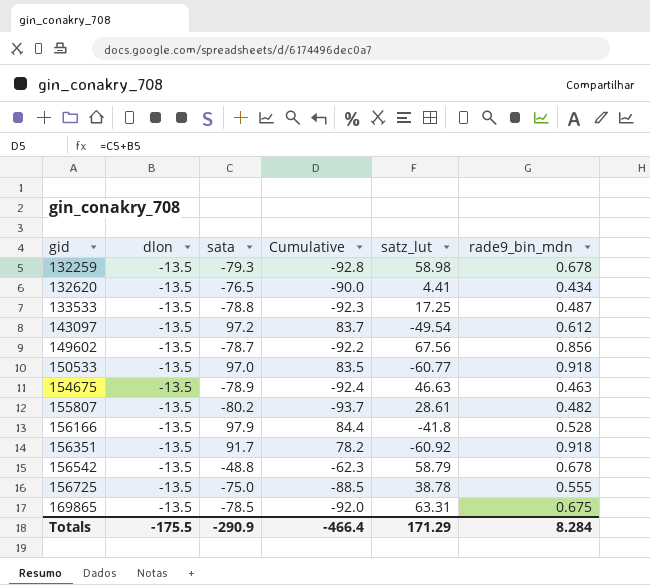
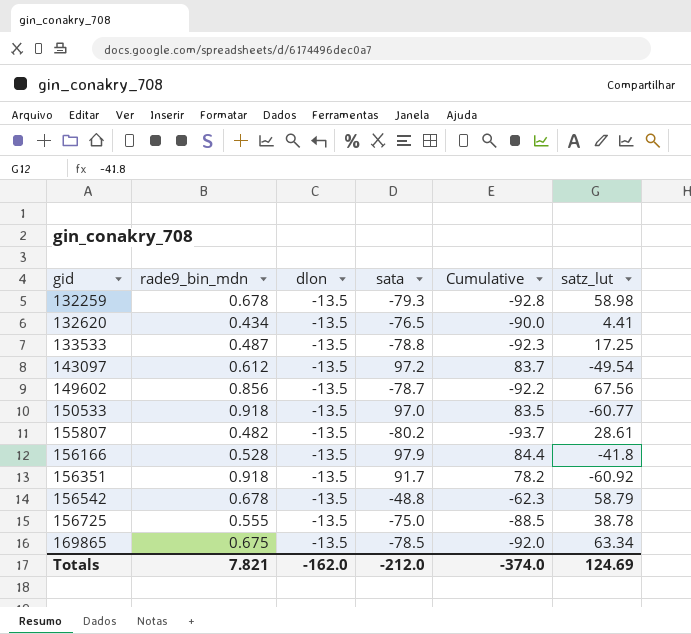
column rade9_bin_mdn | position: 6 -> 2
row 154675: -13.5 | -78.9 | -92.4 | 46.63 | 0.463 -> none
169865 | satz_lut: 63.31 -> 63.34
Totals | rade9_bin_mdn: 8.284 -> 7.821
Totals | dlon: -175.5 -> -162.0
Totals | sata: -290.9 -> -212.0
Totals | Cumulative: -466.4 -> -374.0
Totals | satz_lut: 171.29 -> 124.69

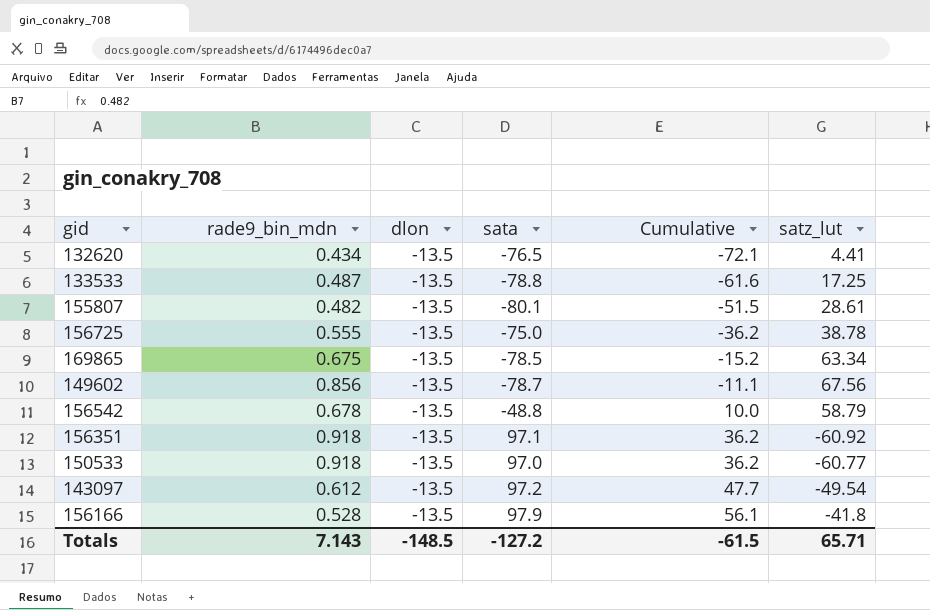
row order: gid ascending -> Cumulative ascending
column Cumulative | formula: [dlon] + [sata] -> [sata] + [satz_lut]
row 132259: 0.678 | -13.5 | -79.3 | -92.8 | 58.98 -> none
155807 | sata: -80.2 -> -80.1
156351 | sata: 91.7 -> 97.1
Totals | rade9_bin_mdn: 7.821 -> 7.143
Totals | dlon: -162.0 -> -148.5
Totals | sata: -212.0 -> -127.2
Totals | Cumulative: -374.0 -> -61.5
Totals | satz_lut: 124.69 -> 65.71

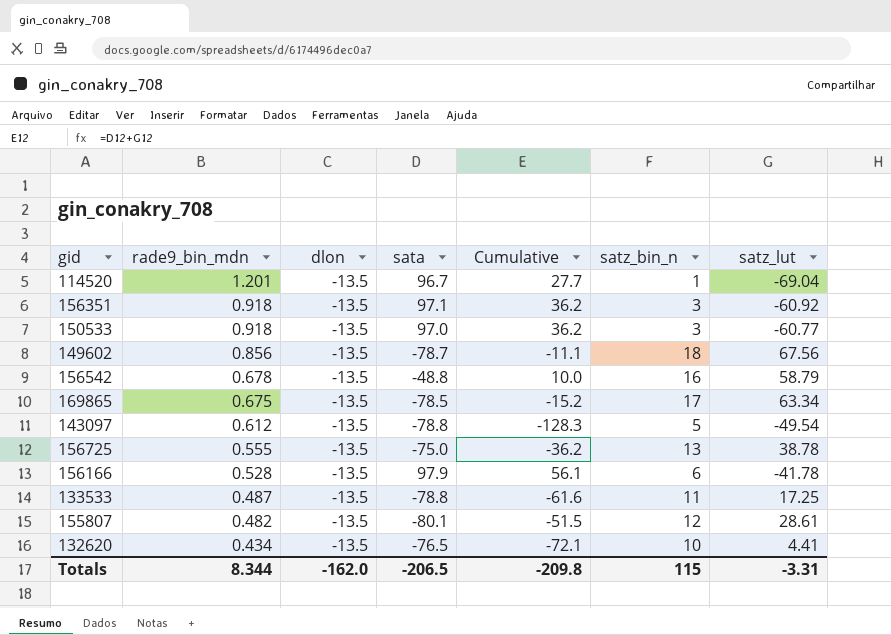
row order: Cumulative ascending -> rade9_bin_mdn descending
column satz_bin_n | position: none -> 6
row 114520: none -> 1.201 | -13.5 | 96.7 | 27.7 | 1 | -69.04
143097 | sata: 97.2 -> -78.8
143097 | Cumulative: 47.7 -> -128.3
156166 | satz_lut: -41.8 -> -41.78
Totals | rade9_bin_mdn: 7.143 -> 8.344
Totals | dlon: -148.5 -> -162.0
Totals | sata: -127.2 -> -206.5
Totals | Cumulative: -61.5 -> -209.8
Totals | satz_lut: 65.71 -> -3.31

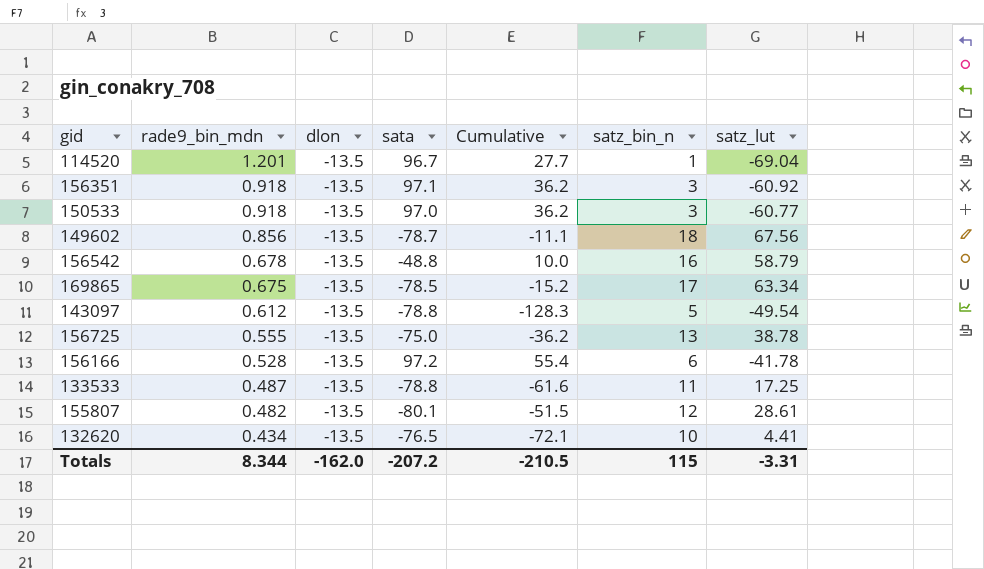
156166 | sata: 97.9 -> 97.2
156166 | Cumulative: 56.1 -> 55.4
Totals | sata: -206.5 -> -207.2
Totals | Cumulative: -209.8 -> -210.5

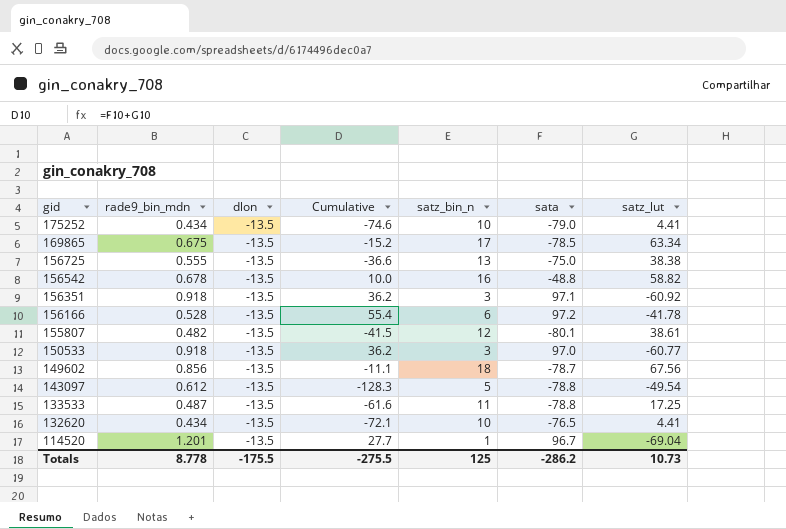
row order: rade9_bin_mdn descending -> gid descending
column sata | position: 4 -> 6
row 175252: none -> 0.434 | -13.5 | -74.6 | 10 | -79.0 | 4.41
156725 | Cumulative: -36.2 -> -36.6
156725 | satz_lut: 38.78 -> 38.38
156542 | satz_lut: 58.79 -> 58.82
155807 | Cumulative: -51.5 -> -41.5
155807 | satz_lut: 28.61 -> 38.61
Totals | rade9_bin_mdn: 8.344 -> 8.778
Totals | dlon: -162.0 -> -175.5
Totals | Cumulative: -210.5 -> -275.5
Totals | satz_bin_n: 115 -> 125
Totals | sata: -207.2 -> -286.2
Totals | satz_lut: -3.31 -> 10.73

